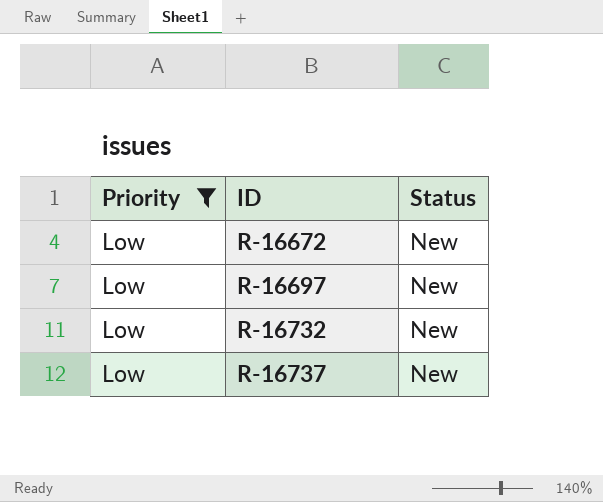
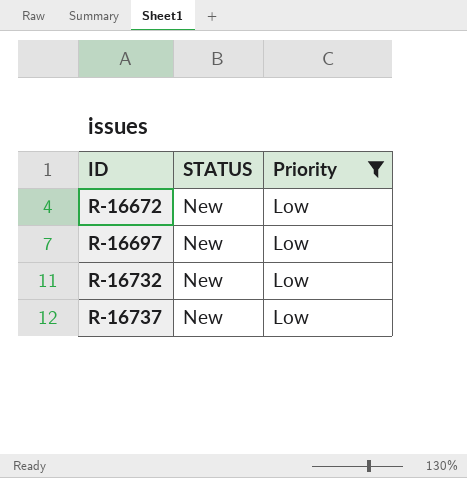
column name: Status -> STATUS
column Priority | position: 1 -> 3

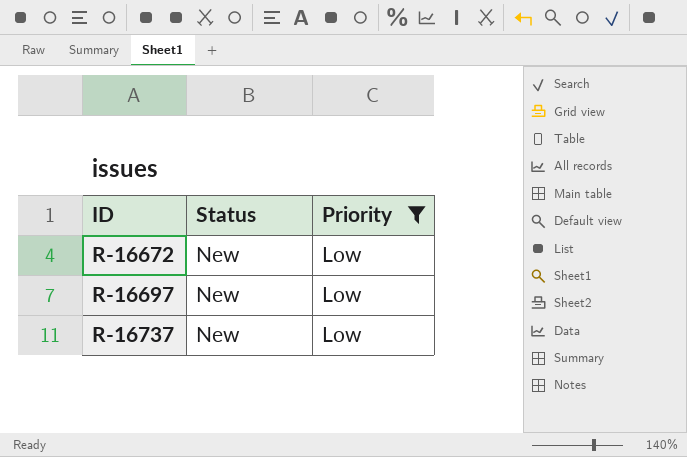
column name: STATUS -> Status
row R-16732: New | Low -> none

